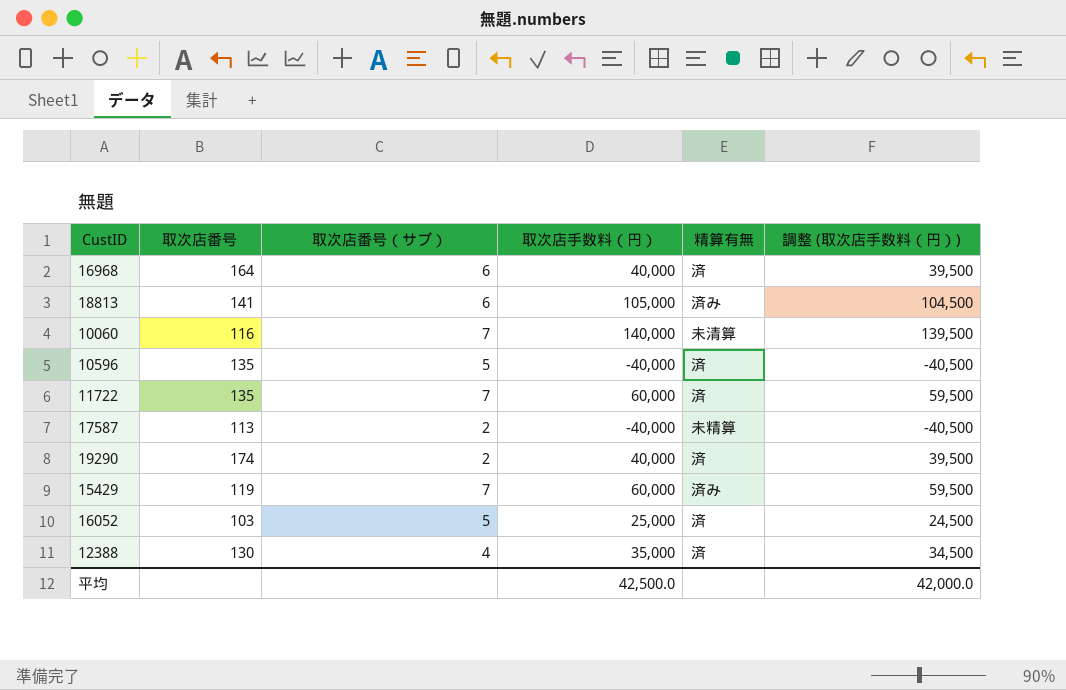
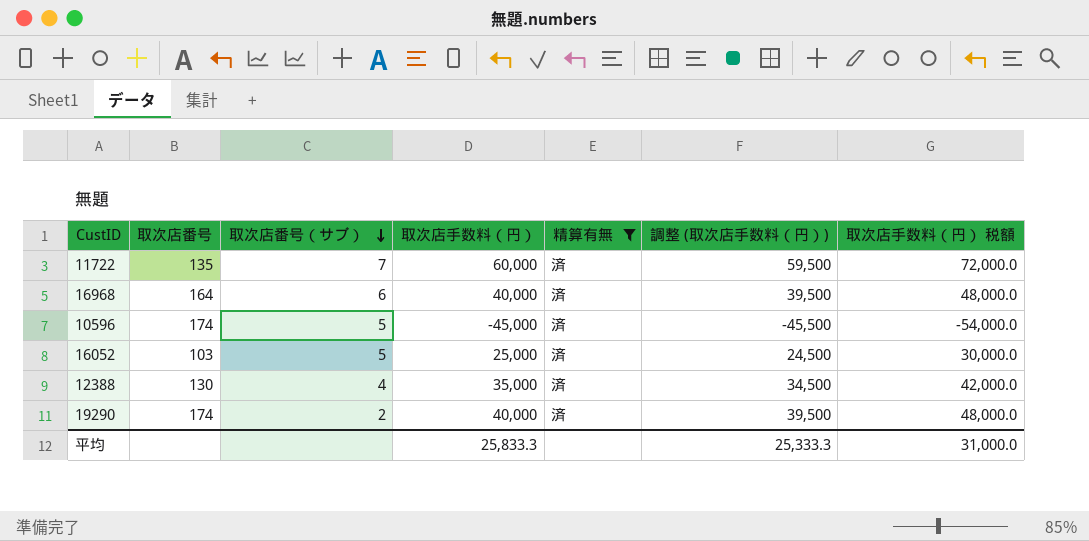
filter: none -> 精算有無 = 済
row order: none -> 取次店番号（サブ） descending
column 取次店手数料（円） 税額 | formula: none -> [取次店手数料（円）] * 1.2
10596 | 取次店番号: 135 -> 174
10596 | 取次店手数料（円）: -40,000 -> -45,000
10596 | 調整 (取次店手数料（円）): -40,500 -> -45,500
平均 | 取次店手数料（円）: 42,500.0 -> 25,833.3
平均 | 調整 (取次店手数料（円）): 42,000.0 -> 25,333.3

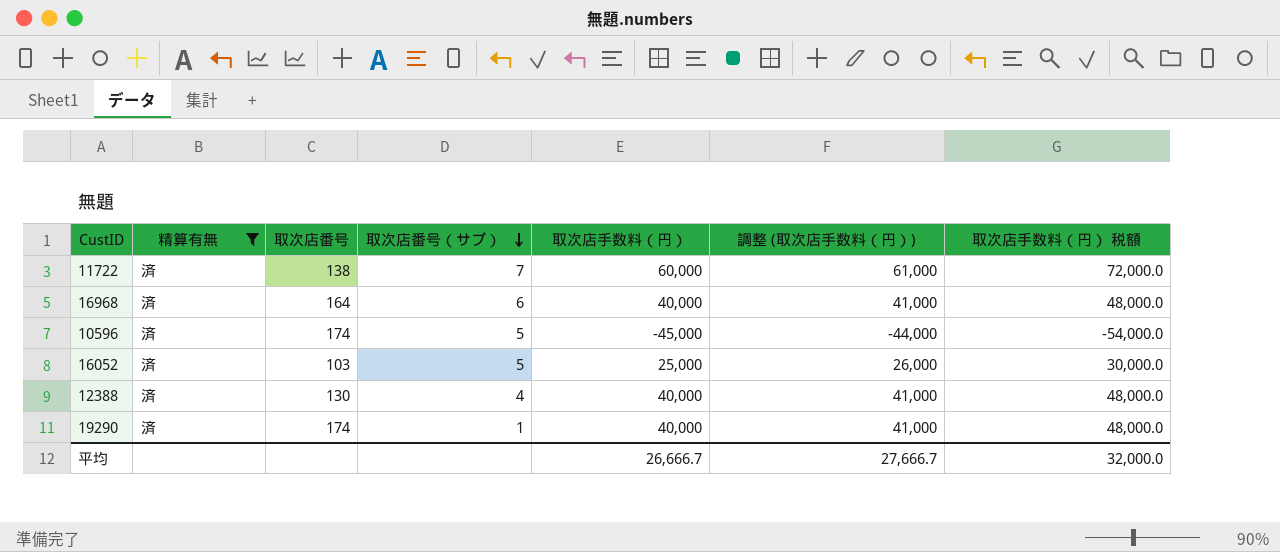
column 精算有無 | position: 5 -> 2
column 調整 (取次店手数料（円）) | formula: [取次店手数料（円）] - 500 -> [取次店手数料（円）] + 1000
11722 | 取次店番号: 135 -> 138
12388 | 取次店手数料（円）: 35,000 -> 40,000
12388 | 取次店手数料（円） 税額: 42,000.0 -> 48,000.0
19290 | 取次店番号（サブ）: 2 -> 1
平均 | 取次店手数料（円）: 25,833.3 -> 26,666.7
平均 | 調整 (取次店手数料（円）): 25,333.3 -> 27,666.7
平均 | 取次店手数料（円） 税額: 31,000.0 -> 32,000.0

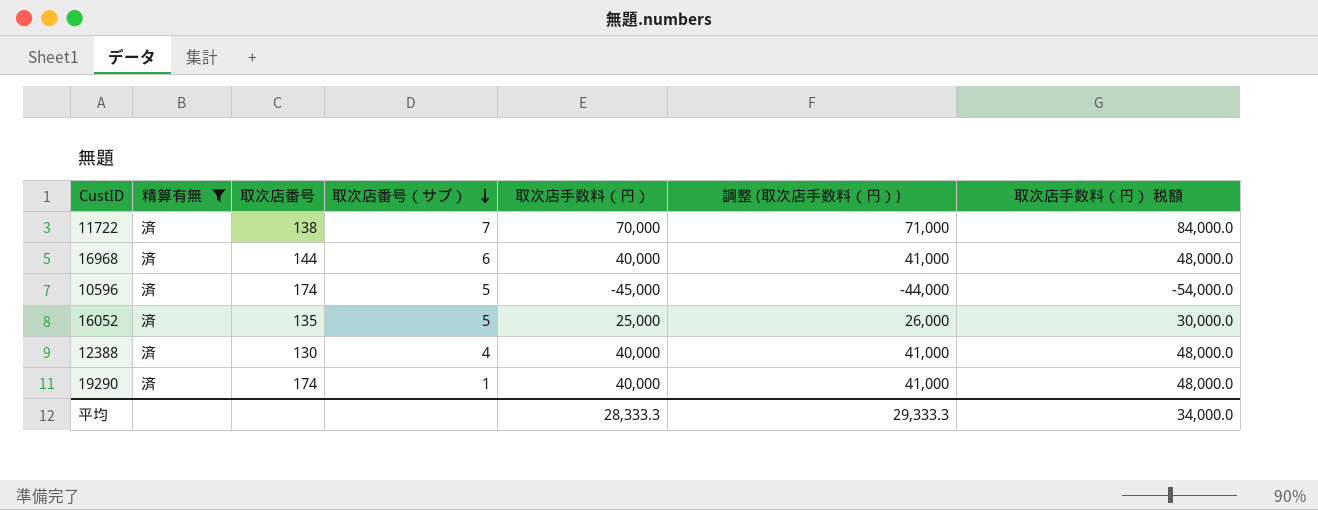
11722 | 取次店手数料（円）: 60,000 -> 70,000
11722 | 調整 (取次店手数料（円）): 61,000 -> 71,000
11722 | 取次店手数料（円） 税額: 72,000.0 -> 84,000.0
16968 | 取次店番号: 164 -> 144
16052 | 取次店番号: 103 -> 135
平均 | 取次店手数料（円）: 26,666.7 -> 28,333.3
平均 | 調整 (取次店手数料（円）): 27,666.7 -> 29,333.3
平均 | 取次店手数料（円） 税額: 32,000.0 -> 34,000.0

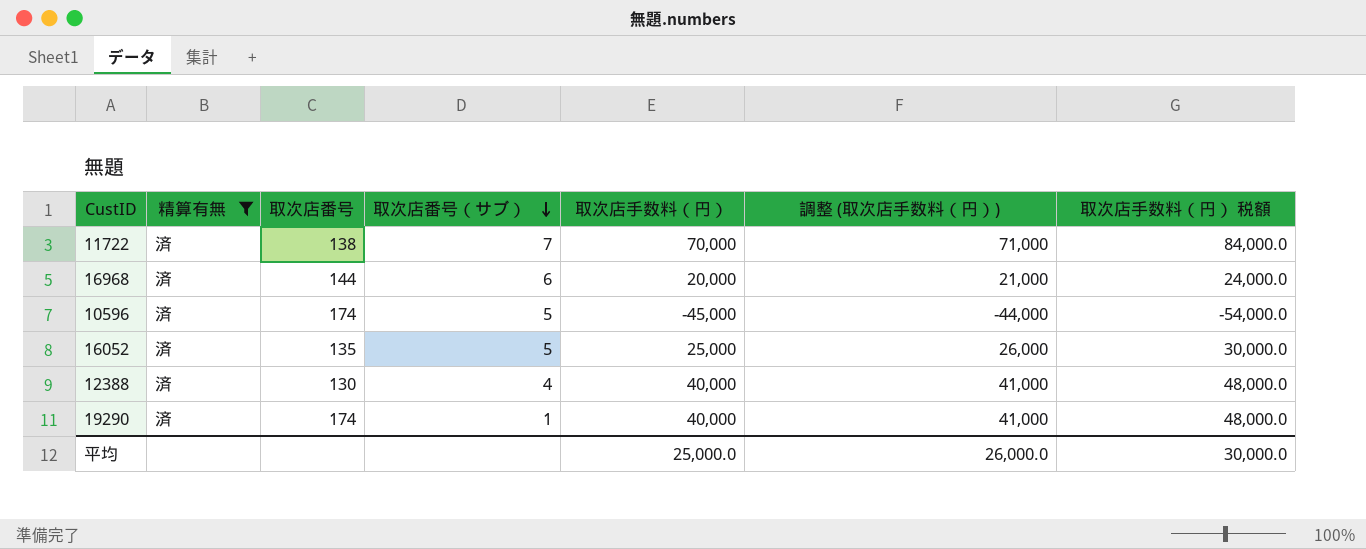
16968 | 取次店手数料（円）: 40,000 -> 20,000
16968 | 調整 (取次店手数料（円）): 41,000 -> 21,000
16968 | 取次店手数料（円） 税額: 48,000.0 -> 24,000.0
平均 | 取次店手数料（円）: 28,333.3 -> 25,000.0
平均 | 調整 (取次店手数料（円）): 29,333.3 -> 26,000.0
平均 | 取次店手数料（円） 税額: 34,000.0 -> 30,000.0

